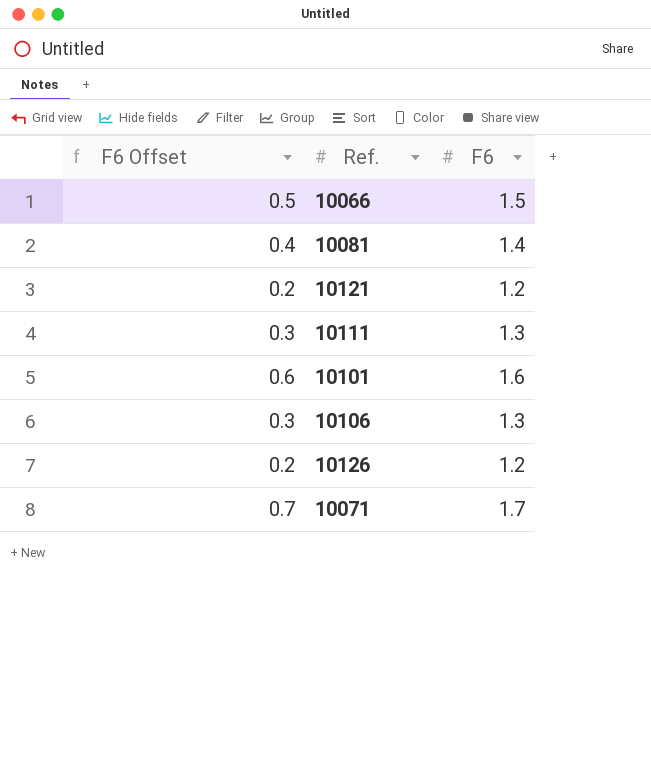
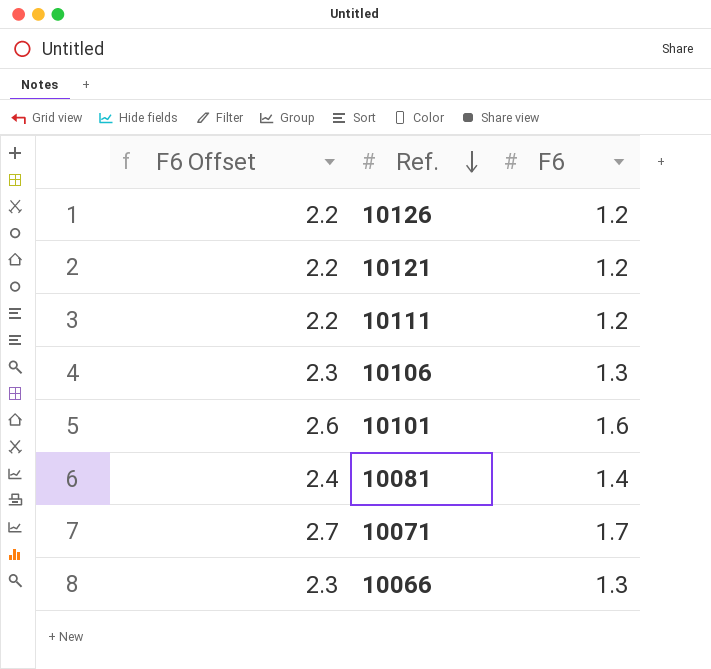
row order: none -> Ref. descending
column F6 Offset | formula: [F6] - 1 -> [F6] + 1
10111 | F6: 1.3 -> 1.2
10066 | F6: 1.5 -> 1.3

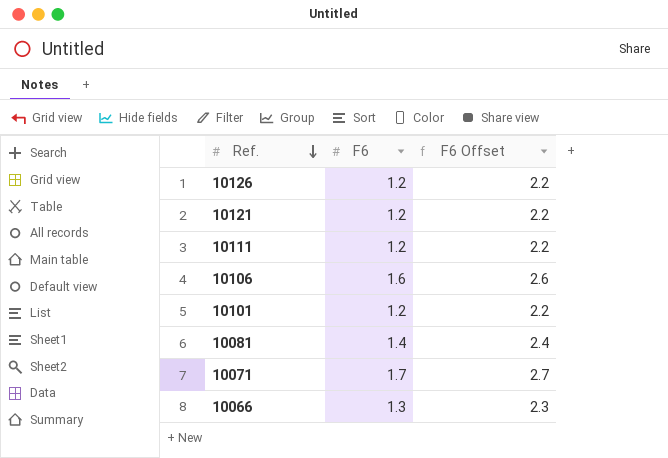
column F6 Offset | position: 1 -> 3
10106 | F6: 1.3 -> 1.6
10106 | F6 Offset: 2.3 -> 2.6
10101 | F6: 1.6 -> 1.2
10101 | F6 Offset: 2.6 -> 2.2

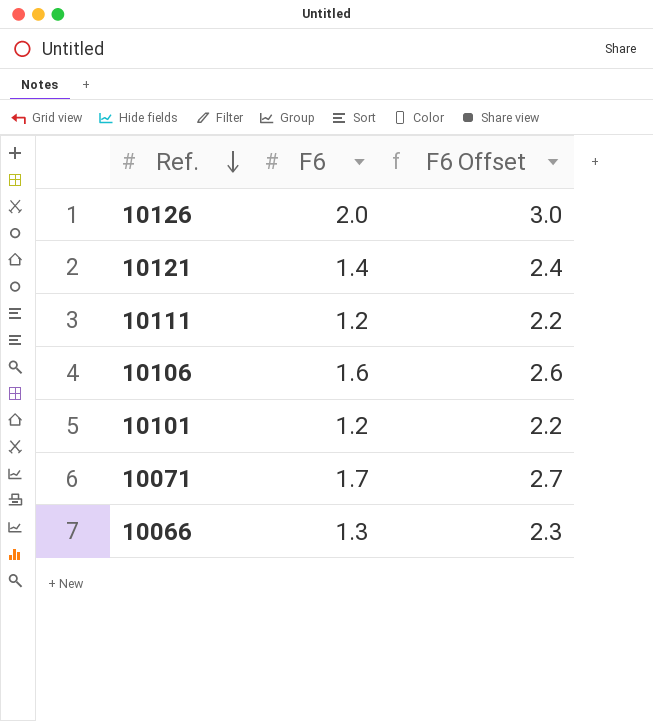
row 10081: 1.4 | 2.4 -> none
10126 | F6: 1.2 -> 2.0
10126 | F6 Offset: 2.2 -> 3.0
10121 | F6: 1.2 -> 1.4
10121 | F6 Offset: 2.2 -> 2.4

